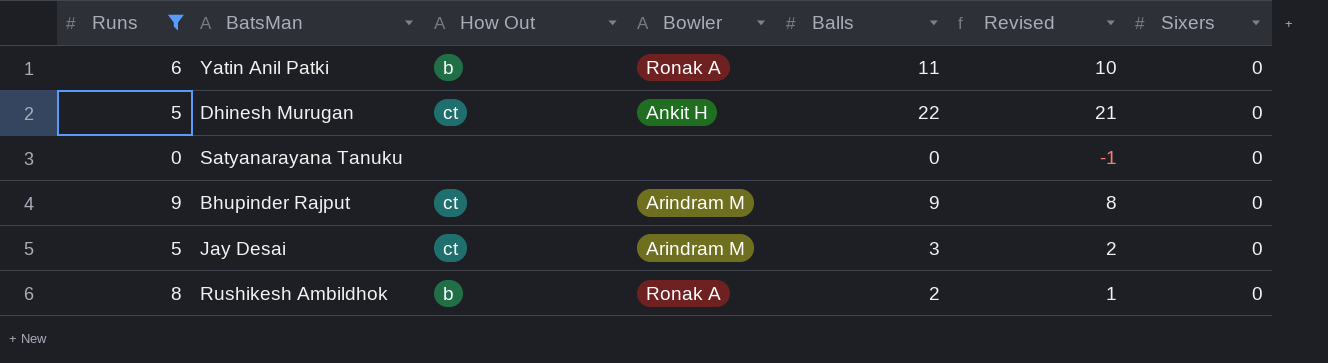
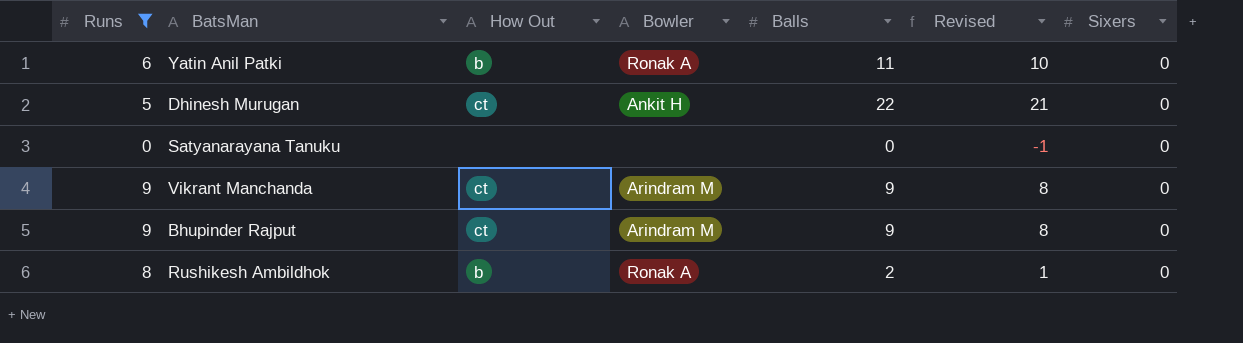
row Jay Desai: 5 | ct | Arindram M | 3 | 2 | 0 -> none
row Vikrant Manchanda: none -> 9 | ct | Arindram M | 9 | 8 | 0

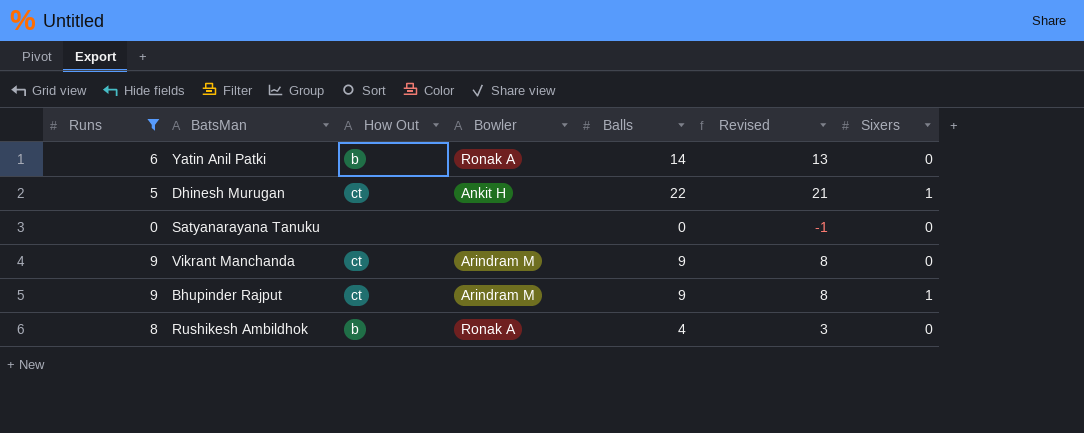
Yatin Anil Patki | Balls: 11 -> 14
Yatin Anil Patki | Revised: 10 -> 13
Dhinesh Murugan | Sixers: 0 -> 1
Bhupinder Rajput | Sixers: 0 -> 1
Rushikesh Ambildhok | Balls: 2 -> 4
Rushikesh Ambildhok | Revised: 1 -> 3

